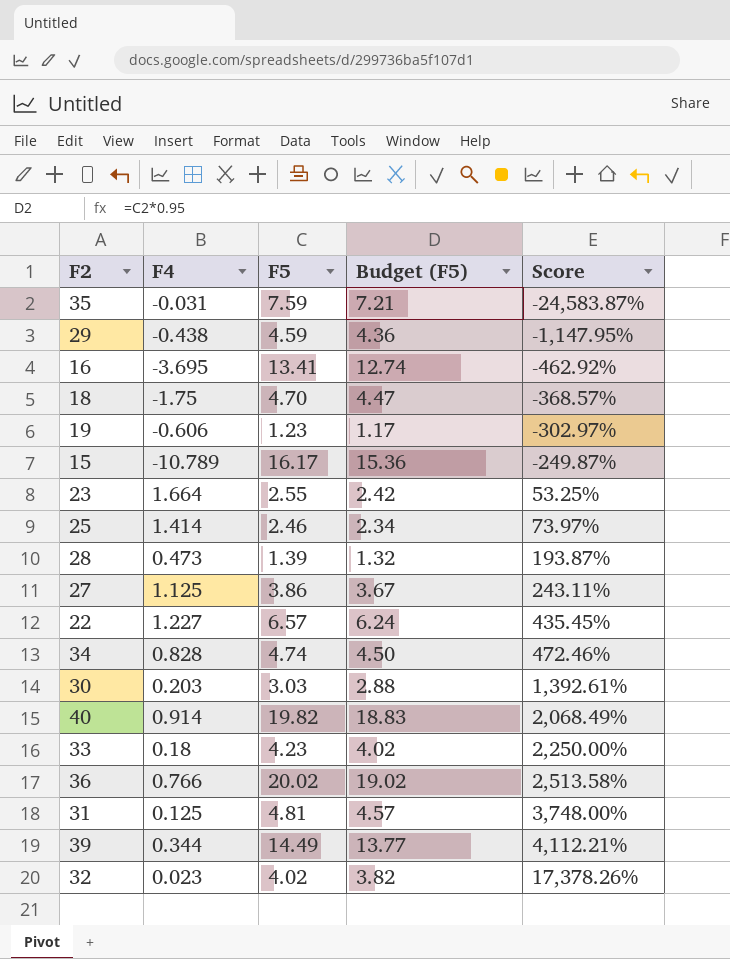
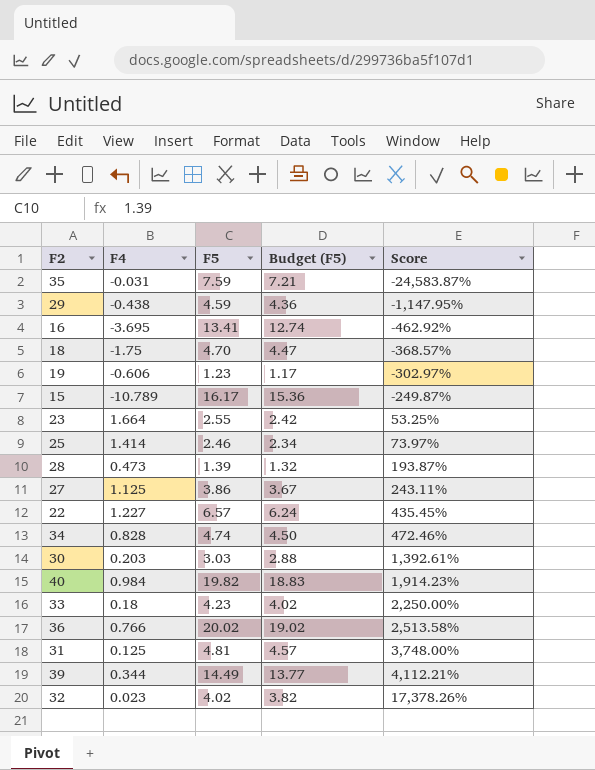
40 | F4: 0.914 -> 0.984
40 | Score: 2,068.49% -> 1,914.23%

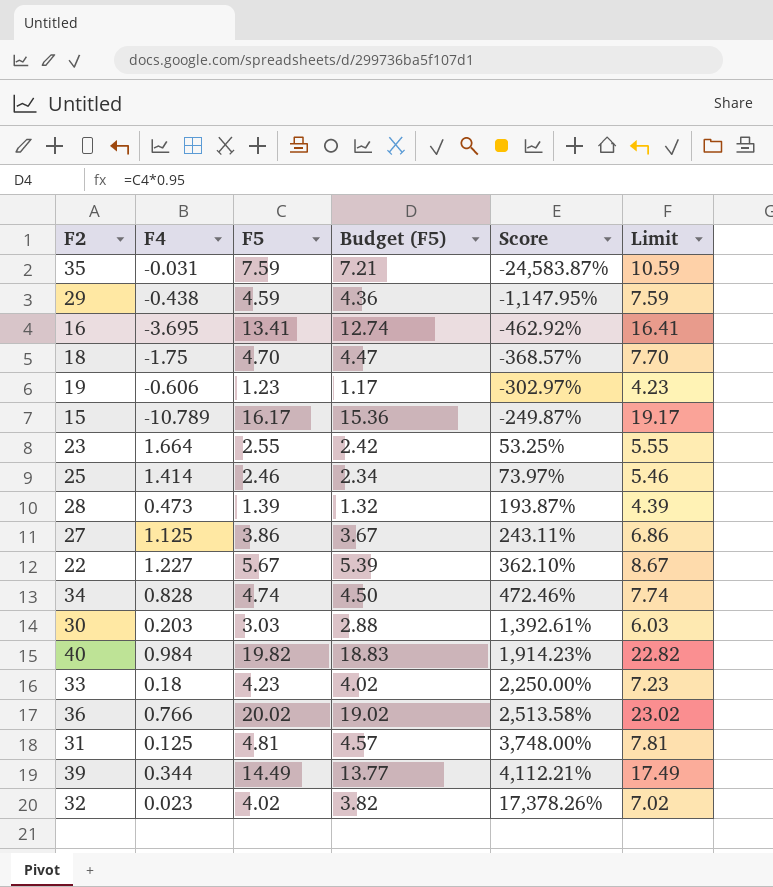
column Limit | formula: none -> [F5] + 3
22 | F5: 6.57 -> 5.67
22 | Budget (F5): 6.24 -> 5.39
22 | Score: 435.45% -> 362.10%

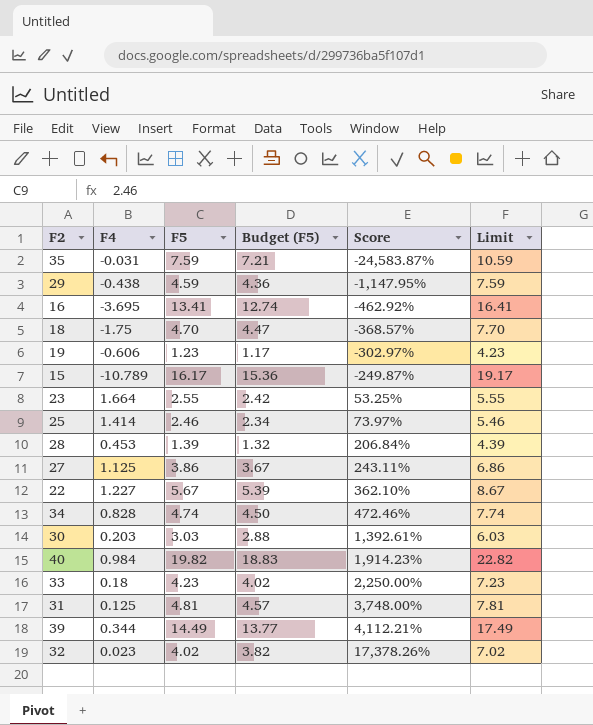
row 36: 0.766 | 20.02 | 19.02 | 2,513.58% | 23.02 -> none
28 | F4: 0.473 -> 0.453
28 | Score: 193.87% -> 206.84%

